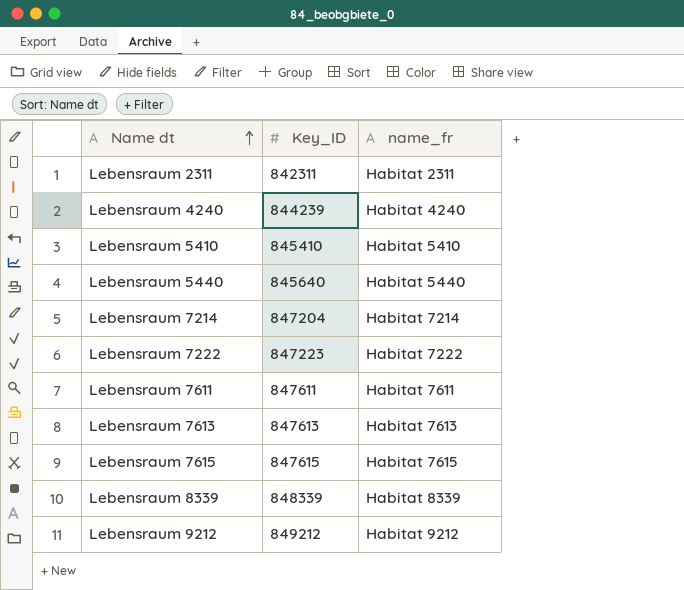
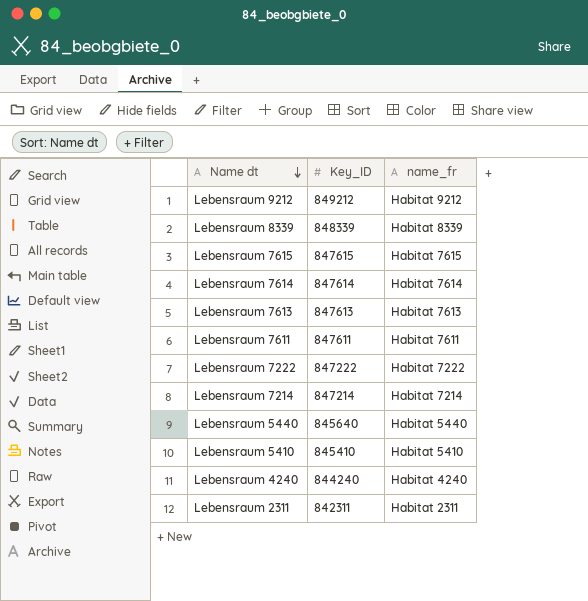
row order: Name dt ascending -> Name dt descending
row Lebensraum 7614: none -> 847614 | Habitat 7614
Lebensraum 7222 | Key_ID: 847223 -> 847222
Lebensraum 7214 | Key_ID: 847204 -> 847214
Lebensraum 4240 | Key_ID: 844239 -> 844240

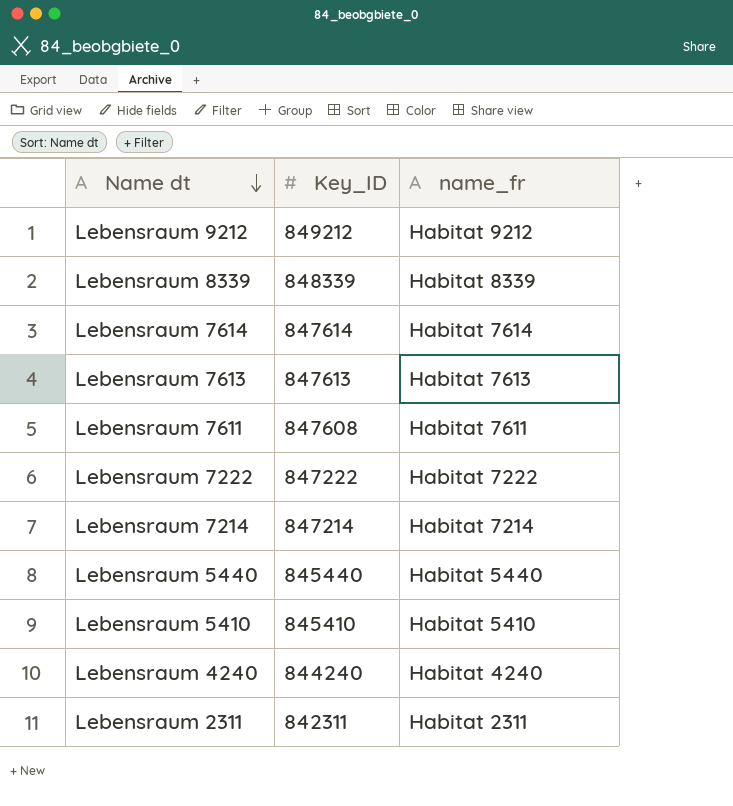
row Lebensraum 7615: 847615 | Habitat 7615 -> none
Lebensraum 7611 | Key_ID: 847611 -> 847608
Lebensraum 5440 | Key_ID: 845640 -> 845440

